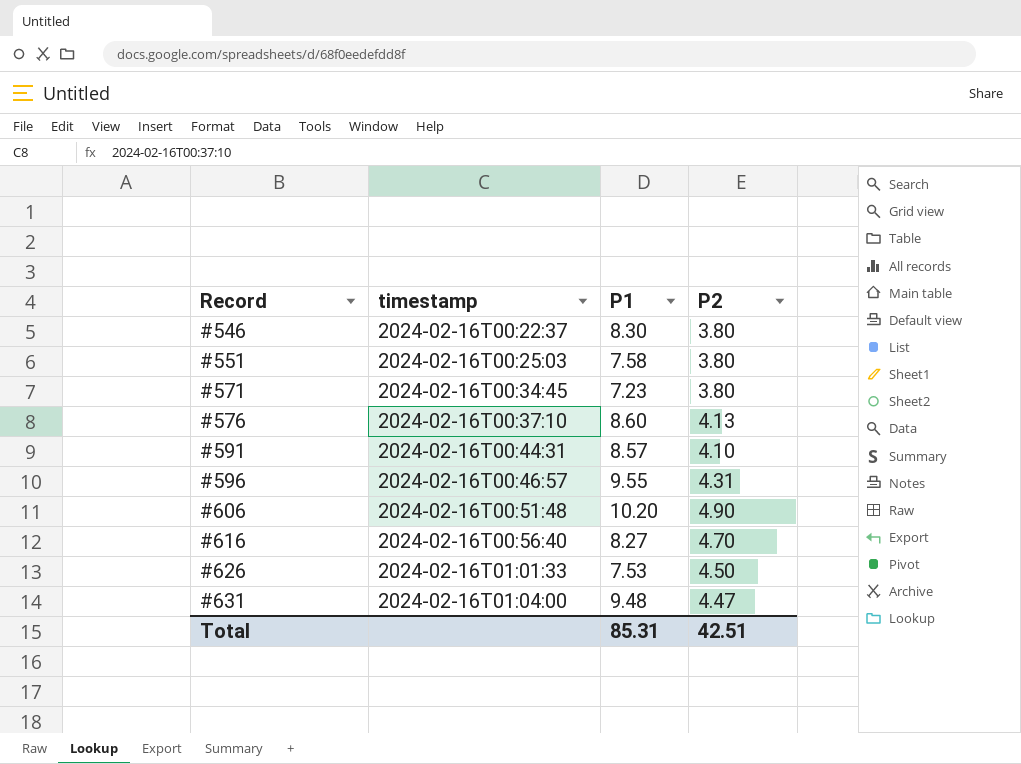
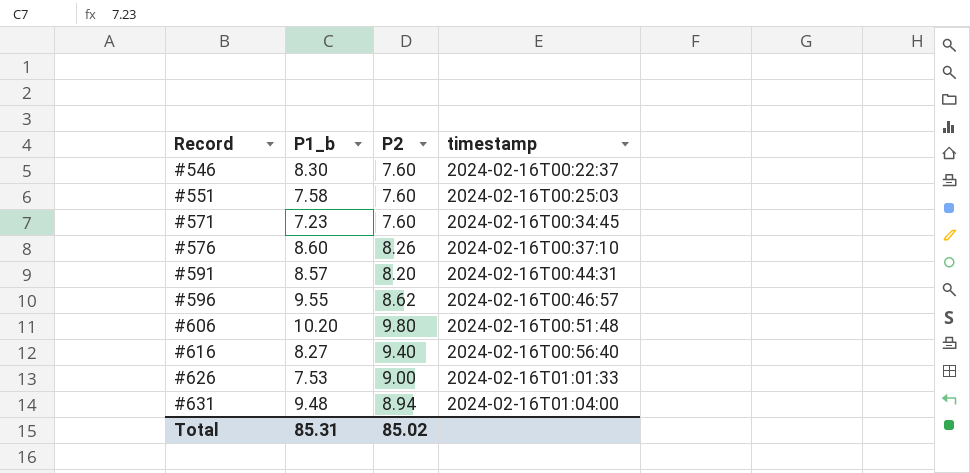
column name: P1 -> P1_b
column timestamp | position: 2 -> 4
#546 | P2: 3.80 -> 7.60
#551 | P2: 3.80 -> 7.60
#571 | P2: 3.80 -> 7.60
#576 | P2: 4.13 -> 8.26
#591 | P2: 4.10 -> 8.20
#596 | P2: 4.31 -> 8.62
#606 | P2: 4.90 -> 9.80
#616 | P2: 4.70 -> 9.40
#626 | P2: 4.50 -> 9.00
#631 | P2: 4.47 -> 8.94
Total | P2: 42.51 -> 85.02

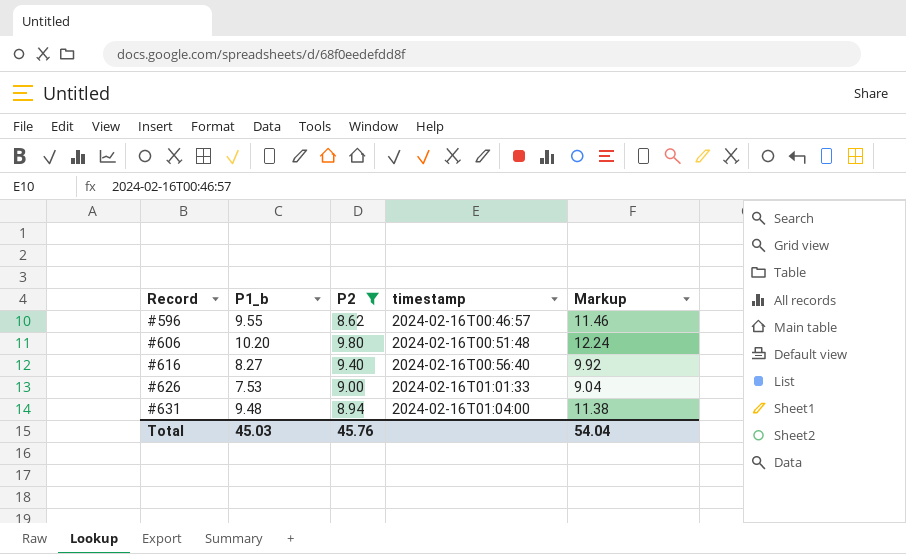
filter: none -> P2 >= 8.62
column Markup | formula: none -> [P1_b] * 1.2
Total | P1_b: 85.31 -> 45.03
Total | P2: 85.02 -> 45.76

